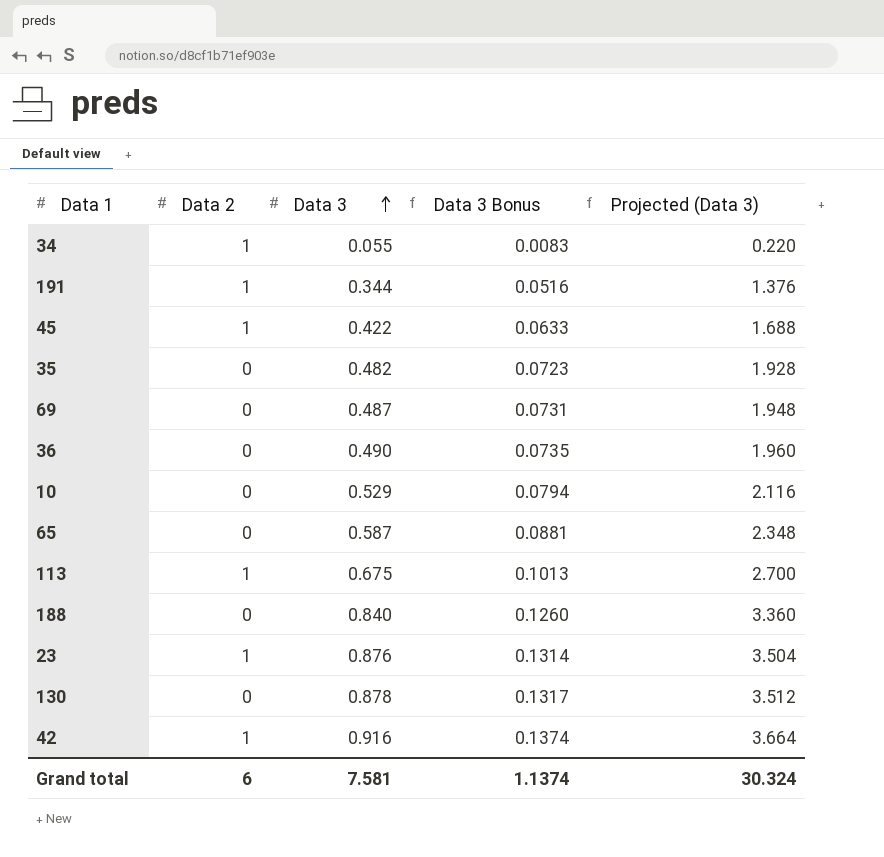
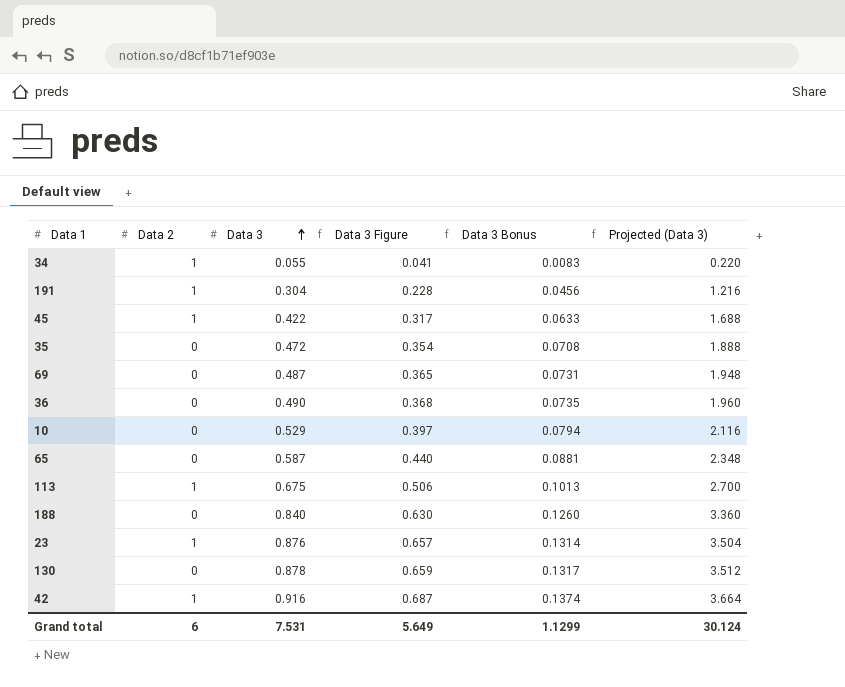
column Data 3 Figure | formula: none -> [Data 3] * 0.75
191 | Data 3: 0.344 -> 0.304
191 | Data 3 Bonus: 0.0516 -> 0.0456
191 | Projected (Data 3): 1.376 -> 1.216
35 | Data 3: 0.482 -> 0.472
35 | Data 3 Bonus: 0.0723 -> 0.0708
35 | Projected (Data 3): 1.928 -> 1.888
Grand total | Data 3: 7.581 -> 7.531
Grand total | Data 3 Bonus: 1.1374 -> 1.1299
Grand total | Projected (Data 3): 30.324 -> 30.124

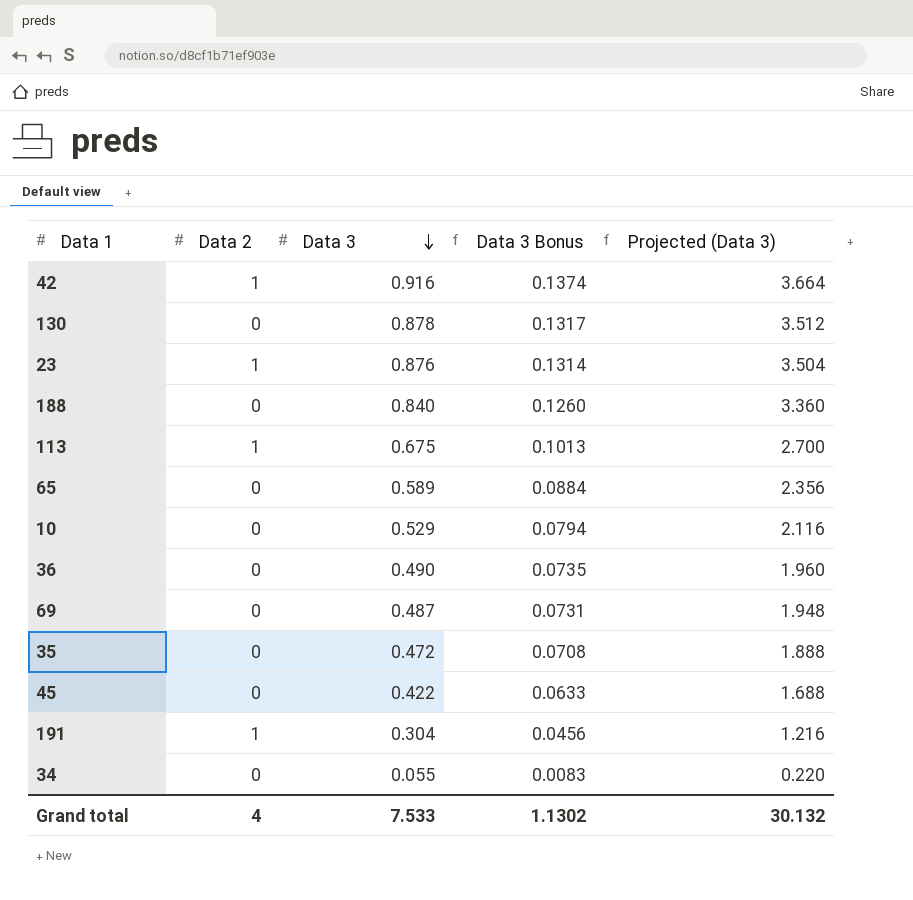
row order: Data 3 ascending -> Data 3 descending
column Data 3 Figure | formula: [Data 3] * 0.75 -> none
65 | Data 3: 0.587 -> 0.589
65 | Data 3 Bonus: 0.0881 -> 0.0884
65 | Projected (Data 3): 2.348 -> 2.356
45 | Data 2: 1 -> 0
34 | Data 2: 1 -> 0
Grand total | Data 2: 6 -> 4
Grand total | Data 3: 7.531 -> 7.533
Grand total | Data 3 Bonus: 1.1299 -> 1.1302
Grand total | Projected (Data 3): 30.124 -> 30.132

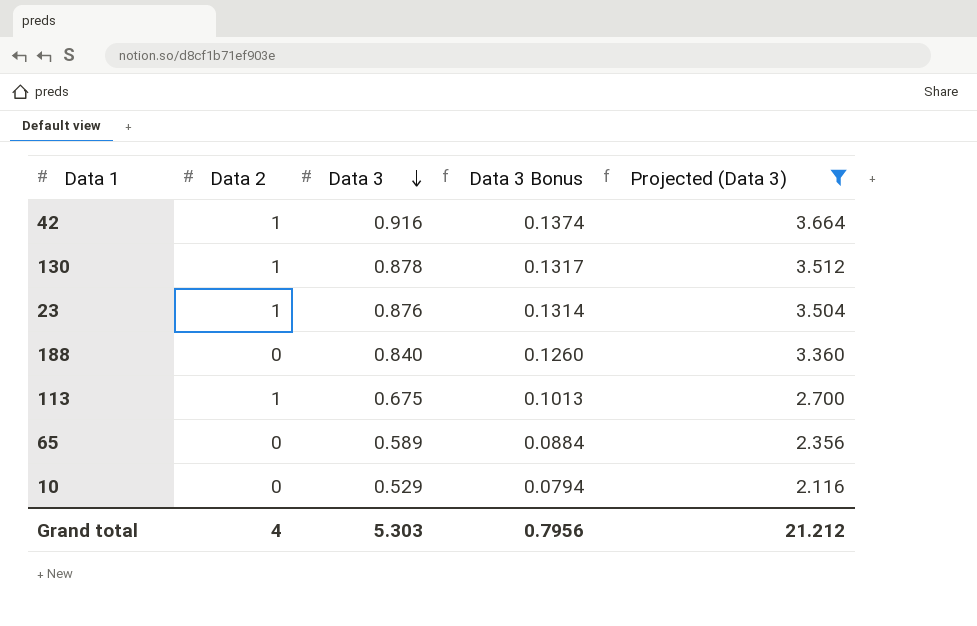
filter: none -> Projected (Data 3) >= 2.116
130 | Data 2: 0 -> 1
Grand total | Data 3: 7.533 -> 5.303
Grand total | Data 3 Bonus: 1.1302 -> 0.7956
Grand total | Projected (Data 3): 30.132 -> 21.212

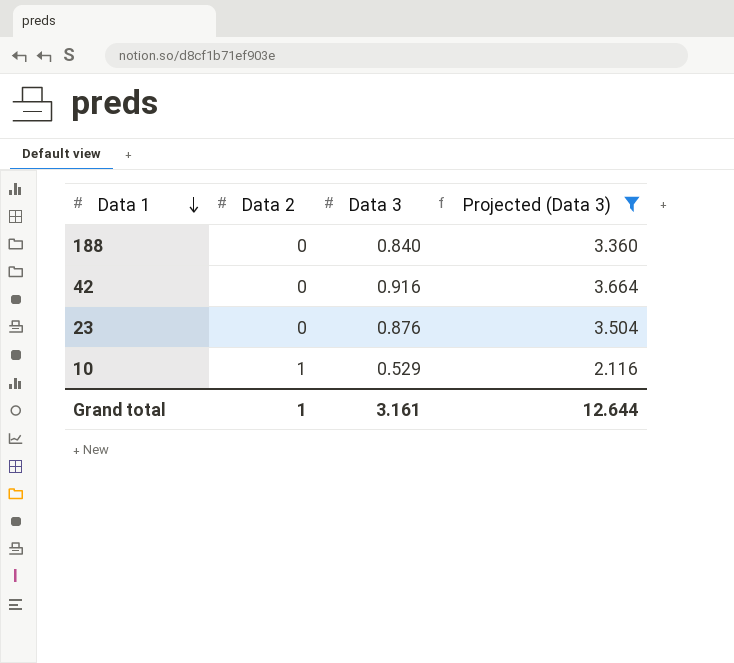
row order: Data 3 descending -> Data 1 descending
column Data 3 Bonus | formula: [Data 3] * 0.15 -> none
row 130: 1 | 0.878 | 0.1317 | 3.512 -> none
row 113: 1 | 0.675 | 0.1013 | 2.700 -> none
row 65: 0 | 0.589 | 0.0884 | 2.356 -> none
42 | Data 2: 1 -> 0
23 | Data 2: 1 -> 0
10 | Data 2: 0 -> 1
Grand total | Data 2: 4 -> 1
Grand total | Data 3: 5.303 -> 3.161
Grand total | Projected (Data 3): 21.212 -> 12.644

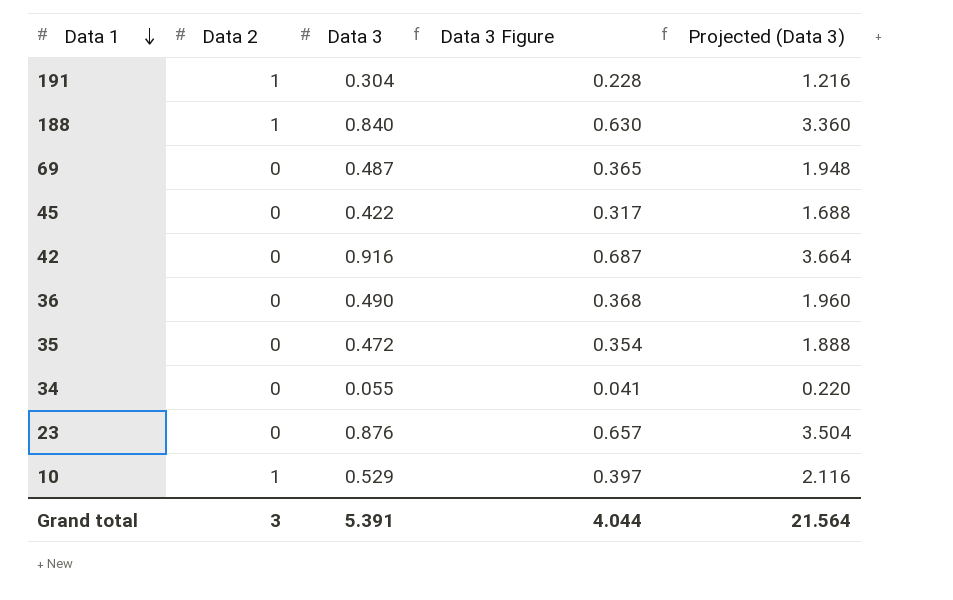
filter: Projected (Data 3) >= 2.116 -> none
column Data 3 Figure | formula: none -> [Data 3] * 0.75
188 | Data 2: 0 -> 1
Grand total | Data 2: 1 -> 3
Grand total | Data 3: 3.161 -> 5.391
Grand total | Projected (Data 3): 12.644 -> 21.564

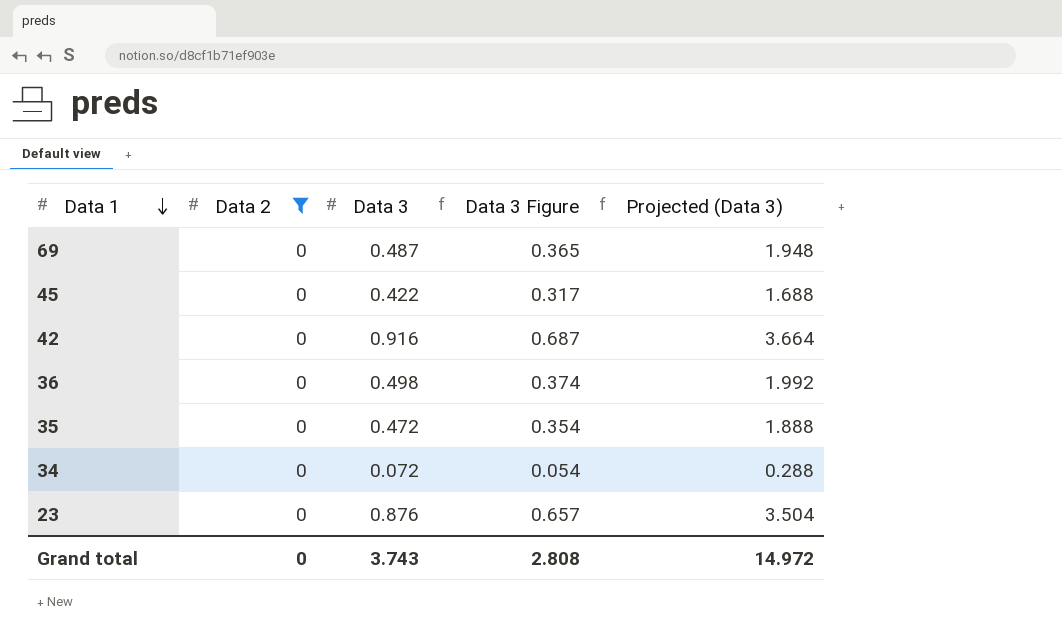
filter: none -> Data 2 = 0
36 | Data 3: 0.490 -> 0.498
36 | Data 3 Figure: 0.368 -> 0.374
36 | Projected (Data 3): 1.960 -> 1.992
34 | Data 3: 0.055 -> 0.072
34 | Data 3 Figure: 0.041 -> 0.054
34 | Projected (Data 3): 0.220 -> 0.288
Grand total | Data 2: 3 -> 0
Grand total | Data 3: 5.391 -> 3.743
Grand total | Data 3 Figure: 4.044 -> 2.808
Grand total | Projected (Data 3): 21.564 -> 14.972

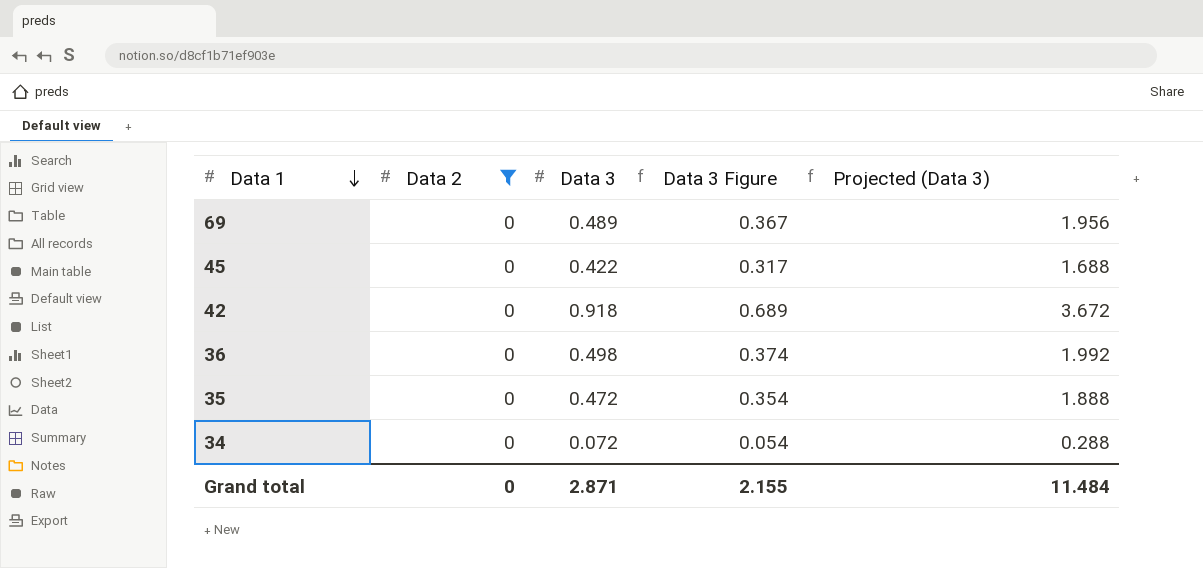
row 23: 0 | 0.876 | 0.657 | 3.504 -> none
69 | Data 3: 0.487 -> 0.489
69 | Data 3 Figure: 0.365 -> 0.367
69 | Projected (Data 3): 1.948 -> 1.956
42 | Data 3: 0.916 -> 0.918
42 | Data 3 Figure: 0.687 -> 0.689
42 | Projected (Data 3): 3.664 -> 3.672
Grand total | Data 3: 3.743 -> 2.871
Grand total | Data 3 Figure: 2.808 -> 2.155
Grand total | Projected (Data 3): 14.972 -> 11.484

